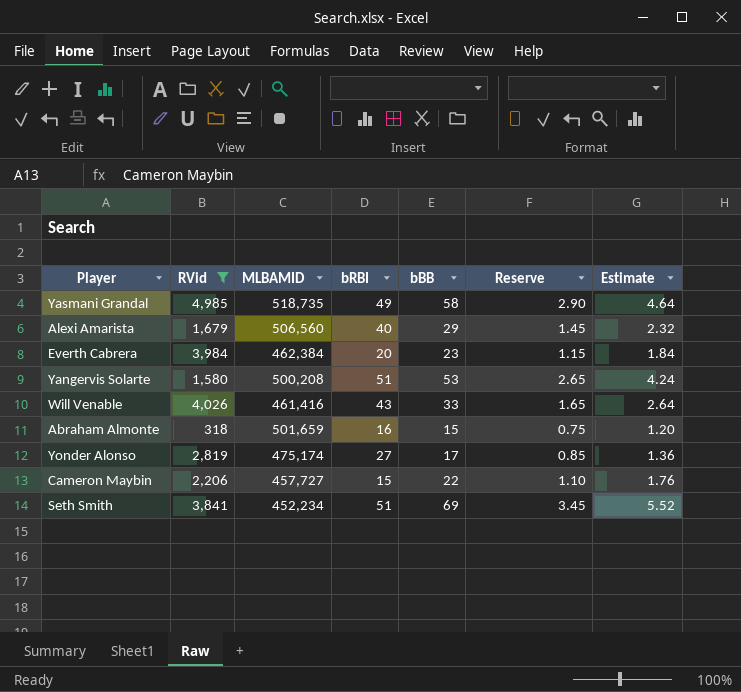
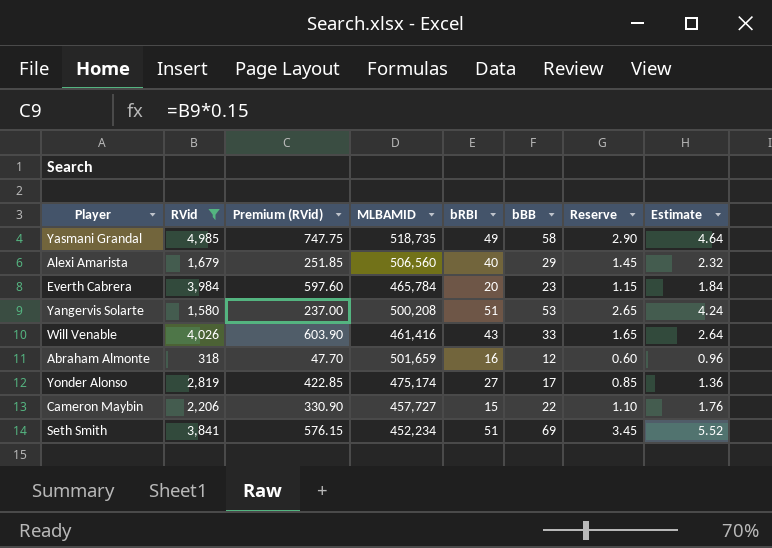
column Premium (RVid) | formula: none -> [RVid] * 0.15
Everth Cabrera | MLBAMID: 462,384 -> 465,784
Abraham Almonte | bBB: 15 -> 12
Abraham Almonte | Reserve: 0.75 -> 0.60
Abraham Almonte | Estimate: 1.20 -> 0.96

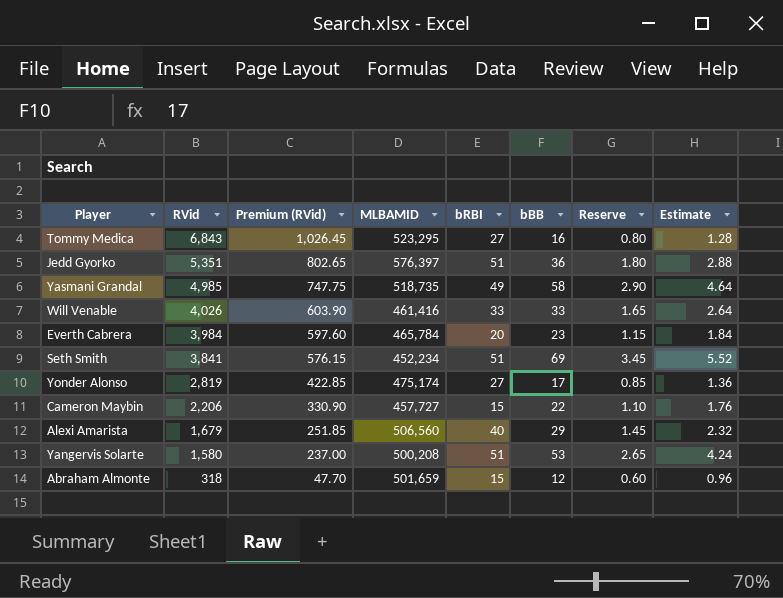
filter: RVid <= 4,985 -> none
row order: none -> RVid descending
Will Venable | bRBI: 43 -> 33
Abraham Almonte | bRBI: 16 -> 15

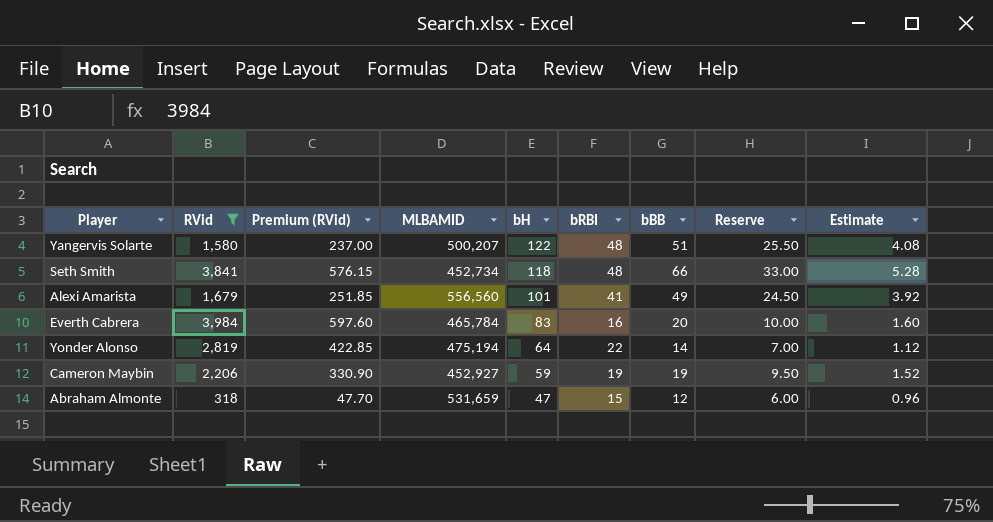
filter: none -> RVid <= 3,984
row order: RVid descending -> bH descending
column bH | position: none -> 5
column Reserve | formula: [bBB] * 0.05 -> [bBB] * 0.5
Yangervis Solarte | MLBAMID: 500,208 -> 500,207
Yangervis Solarte | bRBI: 51 -> 48
Yangervis Solarte | bBB: 53 -> 51
Yangervis Solarte | Estimate: 4.24 -> 4.08
Seth Smith | MLBAMID: 452,234 -> 452,734
Seth Smith | bRBI: 51 -> 48
Seth Smith | bBB: 69 -> 66
Seth Smith | Estimate: 5.52 -> 5.28
Alexi Amarista | MLBAMID: 506,560 -> 556,560
Alexi Amarista | bRBI: 40 -> 41
Alexi Amarista | bBB: 29 -> 49
Alexi Amarista | Estimate: 2.32 -> 3.92
Everth Cabrera | bRBI: 20 -> 16
Everth Cabrera | bBB: 23 -> 20
Everth Cabrera | Estimate: 1.84 -> 1.60
Yonder Alonso | MLBAMID: 475,174 -> 475,194
Yonder Alonso | bRBI: 27 -> 22
Yonder Alonso | bBB: 17 -> 14
Yonder Alonso | Estimate: 1.36 -> 1.12
Cameron Maybin | MLBAMID: 457,727 -> 452,927
Cameron Maybin | bRBI: 15 -> 19
Cameron Maybin | bBB: 22 -> 19
Cameron Maybin | Estimate: 1.76 -> 1.52
Abraham Almonte | MLBAMID: 501,659 -> 531,659

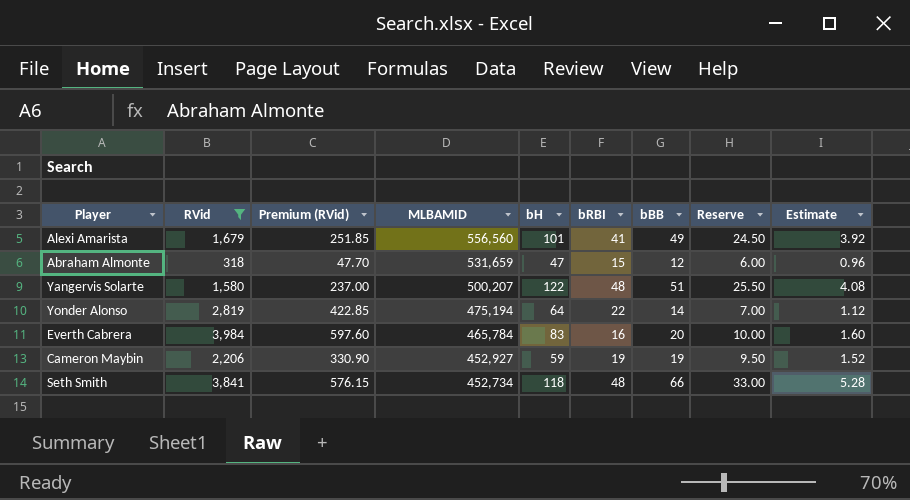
row order: bH descending -> MLBAMID descending

